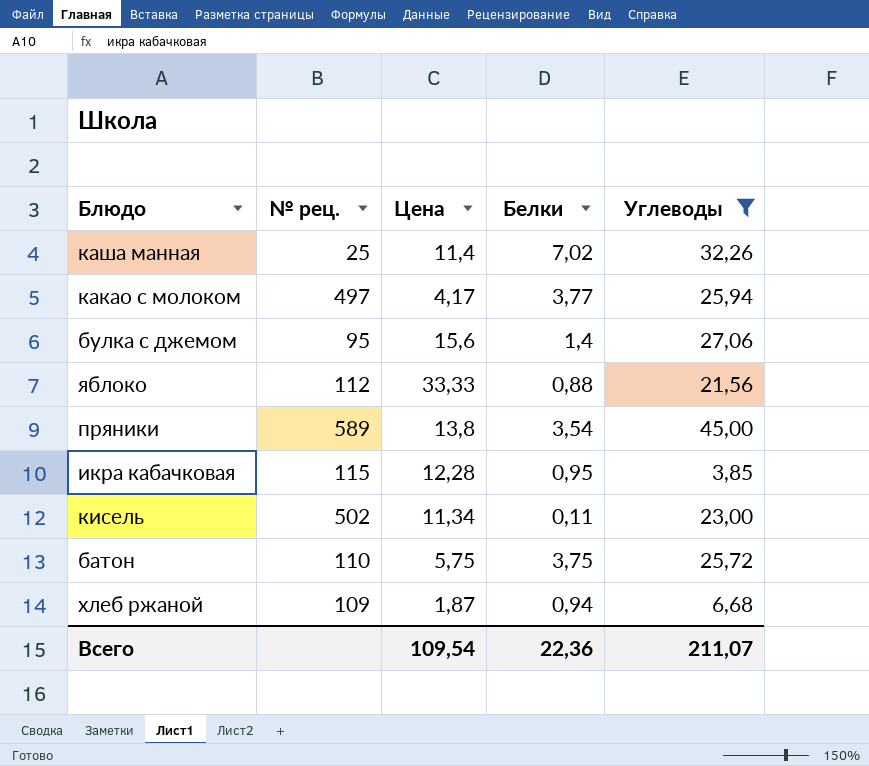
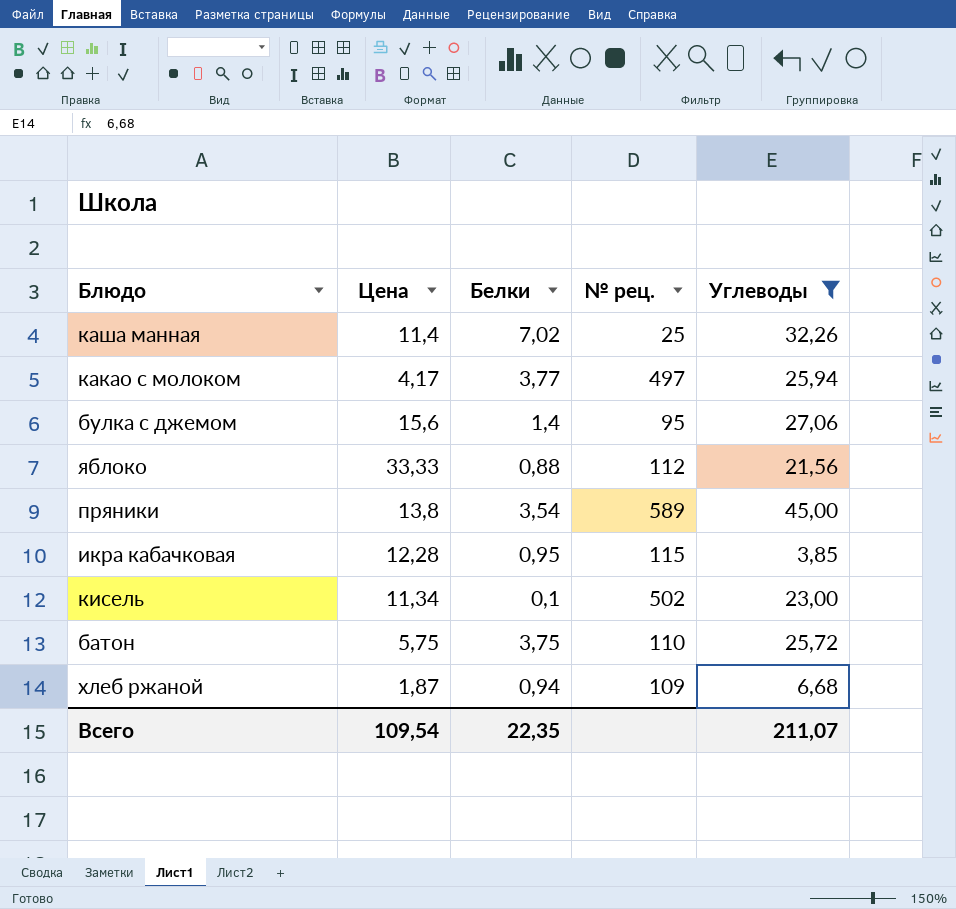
column № рец. | position: 2 -> 4
кисель | Белки: 0,11 -> 0,1
Всего | Белки: 22,36 -> 22,35

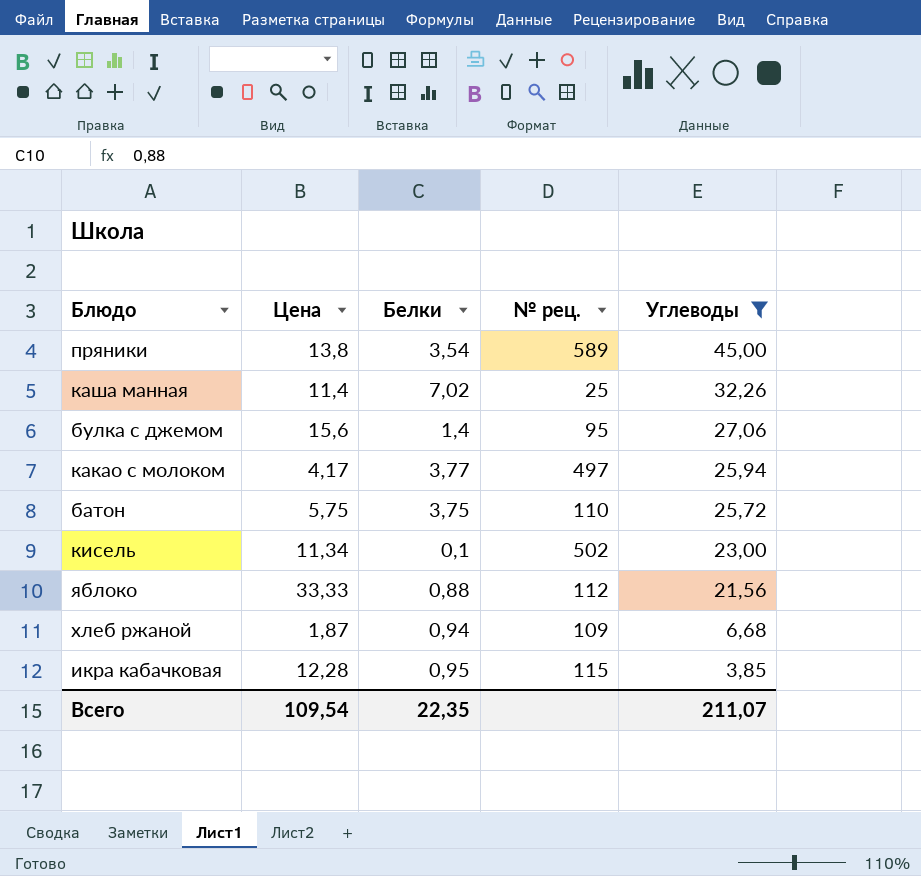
row order: none -> Углеводы descending

